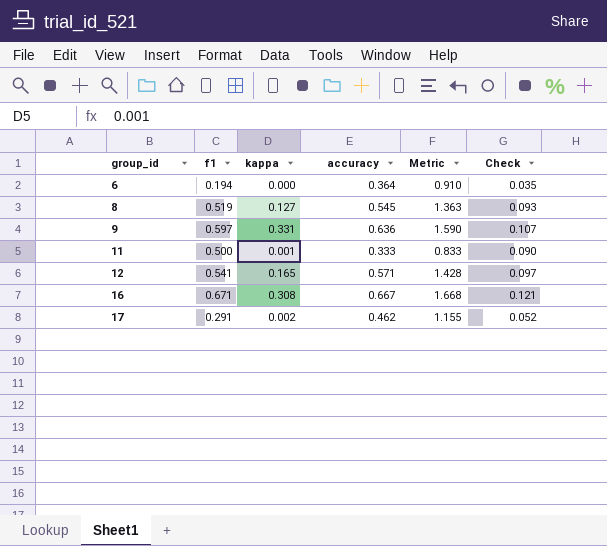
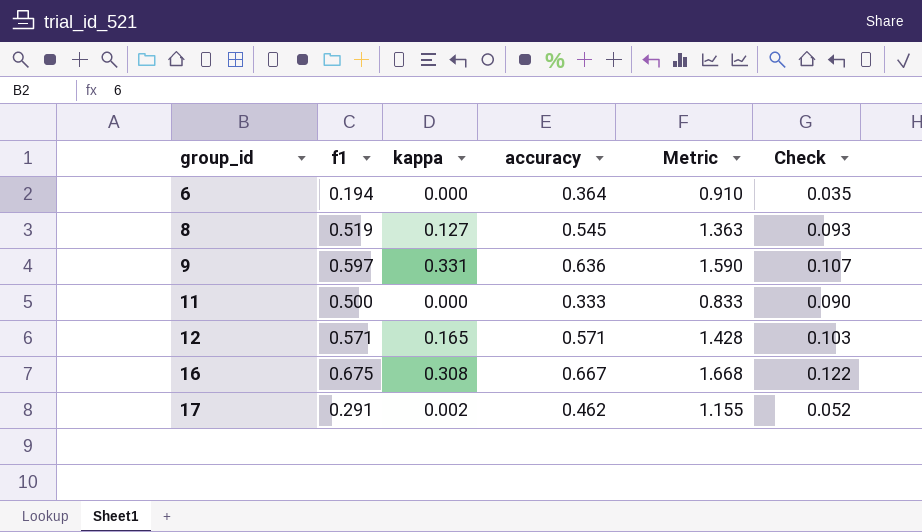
11 | kappa: 0.001 -> 0.000
12 | f1: 0.541 -> 0.571
12 | Check: 0.097 -> 0.103
16 | f1: 0.671 -> 0.675
16 | Check: 0.121 -> 0.122

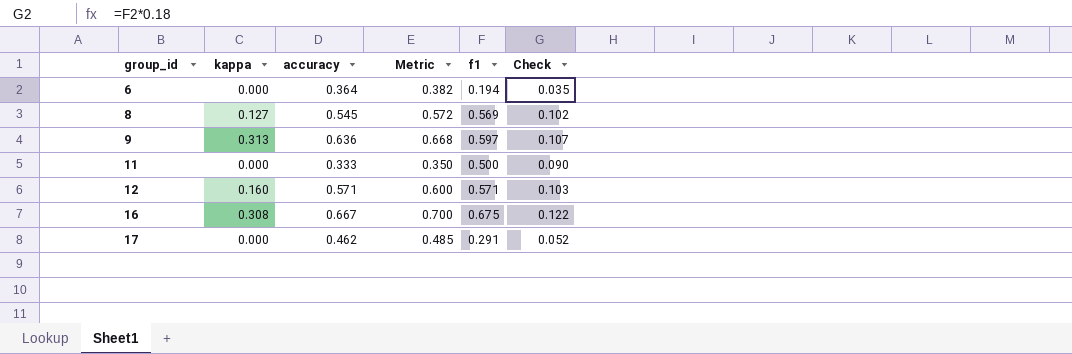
column Metric | formula: [accuracy] * 2.5 -> [accuracy] * 1.05
column f1 | position: 2 -> 5
8 | f1: 0.519 -> 0.569
8 | Check: 0.093 -> 0.102
9 | kappa: 0.331 -> 0.313
12 | kappa: 0.165 -> 0.160
17 | kappa: 0.002 -> 0.000

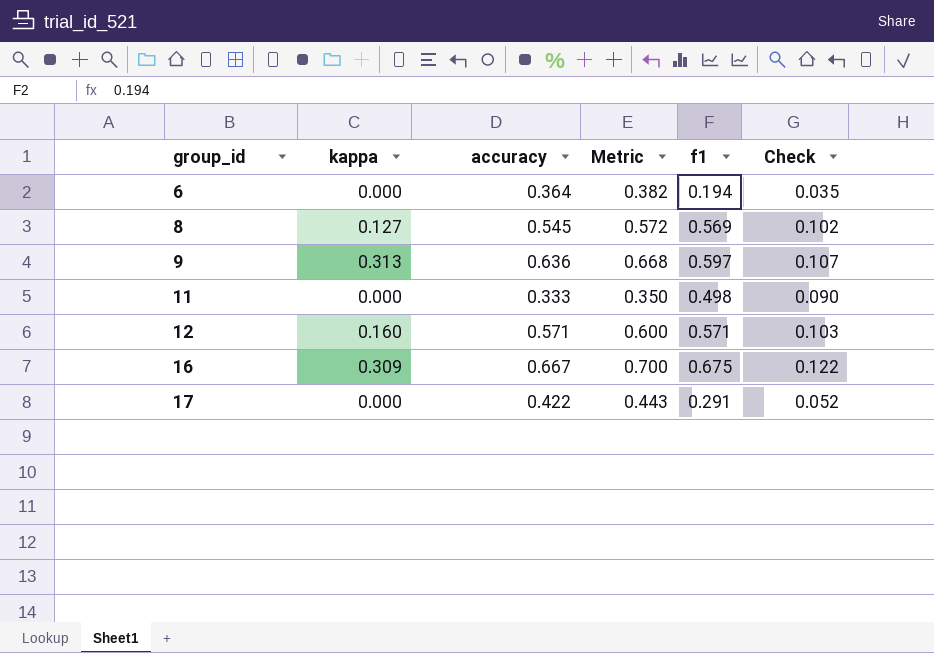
11 | f1: 0.500 -> 0.498
16 | kappa: 0.308 -> 0.309
17 | accuracy: 0.462 -> 0.422
17 | Metric: 0.485 -> 0.443

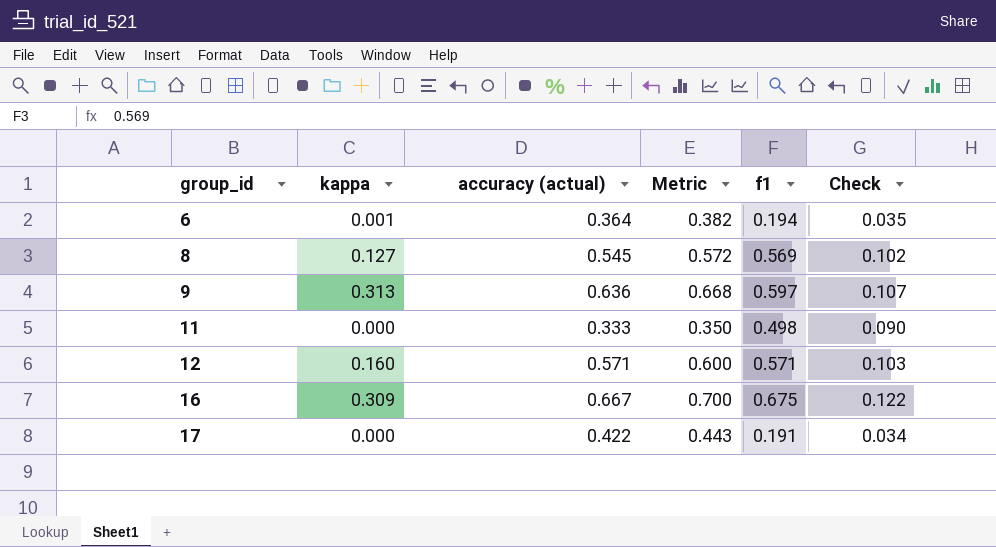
column name: accuracy -> accuracy (actual)
6 | kappa: 0.000 -> 0.001
17 | f1: 0.291 -> 0.191
17 | Check: 0.052 -> 0.034

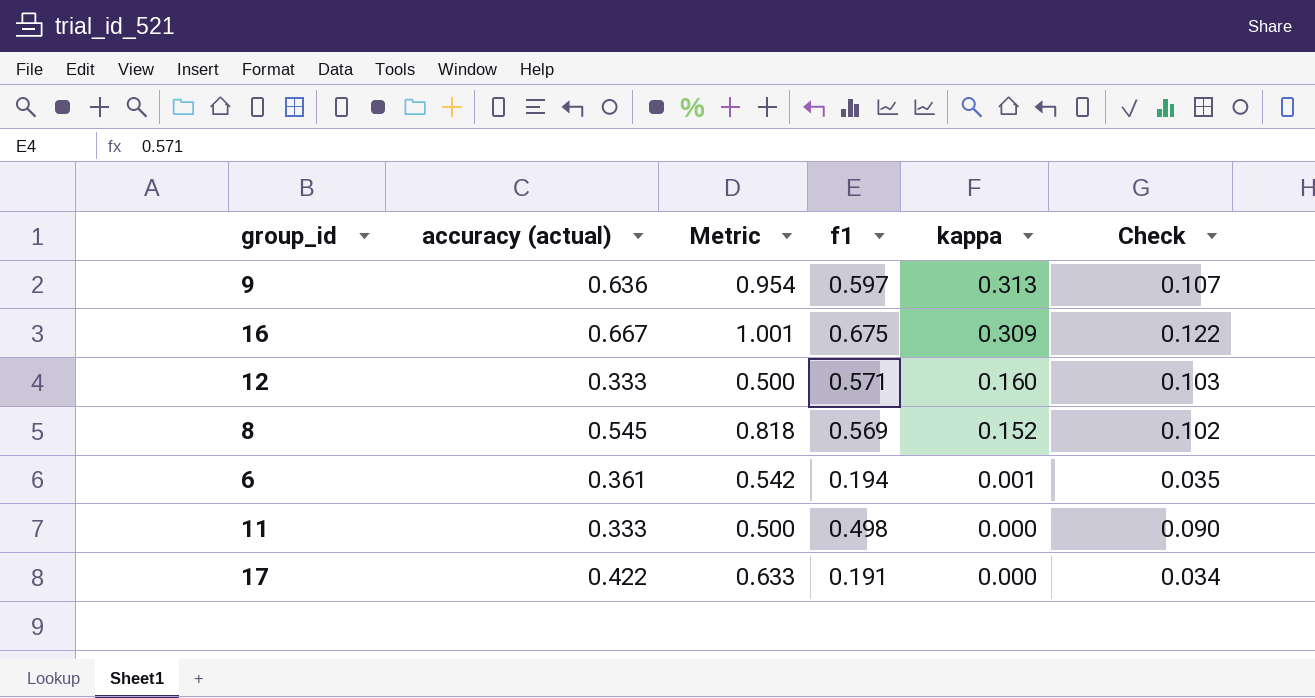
row order: group_id ascending -> kappa descending
column Metric | formula: [accuracy (actual)] * 1.05 -> [accuracy (actual)] * 1.5
column kappa | position: 2 -> 5
12 | accuracy (actual): 0.571 -> 0.333
8 | kappa: 0.127 -> 0.152
6 | accuracy (actual): 0.364 -> 0.361

